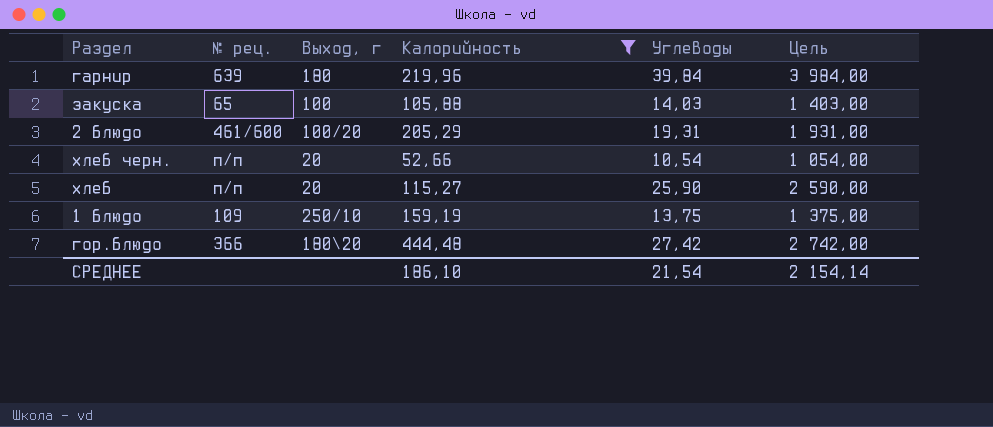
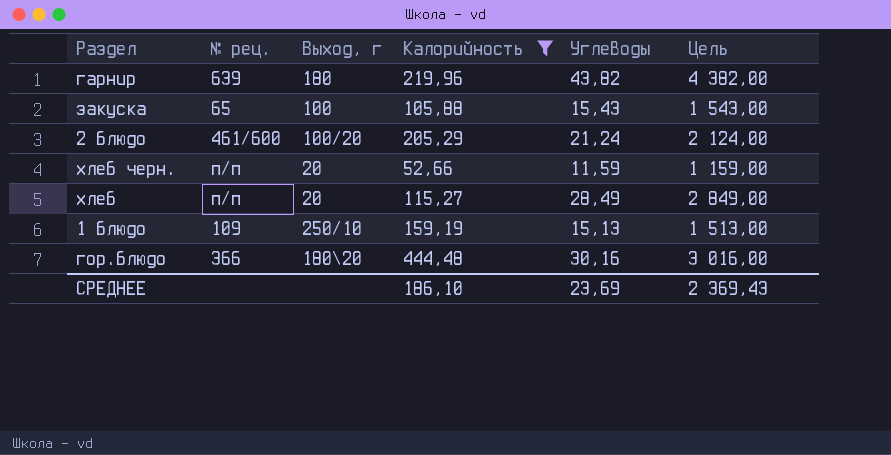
гарнир | Углеводы: 39,84 -> 43,82
гарнир | Цель: 3 984,00 -> 4 382,00
закуска | Углеводы: 14,03 -> 15,43
закуска | Цель: 1 403,00 -> 1 543,00
2 блюдо | Углеводы: 19,31 -> 21,24
2 блюдо | Цель: 1 931,00 -> 2 124,00
хлеб черн. | Углеводы: 10,54 -> 11,59
хлеб черн. | Цель: 1 054,00 -> 1 159,00
хлеб | Углеводы: 25,90 -> 28,49
хлеб | Цель: 2 590,00 -> 2 849,00
1 блюдо | Углеводы: 13,75 -> 15,13
1 блюдо | Цель: 1 375,00 -> 1 513,00
гор.блюдо | Углеводы: 27,42 -> 30,16
гор.блюдо | Цель: 2 742,00 -> 3 016,00
СРЕДНЕЕ | Углеводы: 21,54 -> 23,69
СРЕДНЕЕ | Цель: 2 154,14 -> 2 369,43

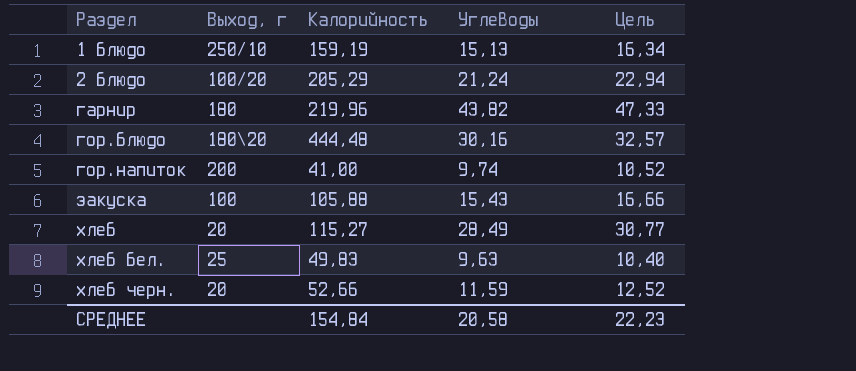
filter: Калорийность >= 52,66 -> none
row order: none -> Раздел ascending
column № рец. | position: 2 -> none
column Цель | formula: [Углеводы] * 100 -> [Углеводы] * 1,08
СРЕДНЕЕ | Калорийность: 186,10 -> 154,84
СРЕДНЕЕ | Углеводы: 23,69 -> 20,58
СРЕДНЕЕ | Цель: 2 369,43 -> 22,23

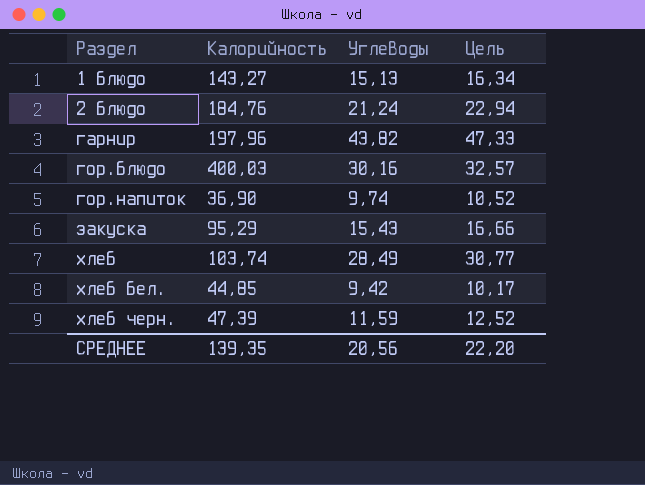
column Выход, г | position: 2 -> none
1 блюдо | Калорийность: 159,19 -> 143,27
2 блюдо | Калорийность: 205,29 -> 184,76
гарнир | Калорийность: 219,96 -> 197,96
гор.блюдо | Калорийность: 444,48 -> 400,03
гор.напиток | Калорийность: 41,00 -> 36,90
закуска | Калорийность: 105,88 -> 95,29
хлеб | Калорийность: 115,27 -> 103,74
хлеб бел. | Калорийность: 49,83 -> 44,85
хлеб бел. | Углеводы: 9,63 -> 9,42
хлеб бел. | Цель: 10,40 -> 10,17
хлеб черн. | Калорийность: 52,66 -> 47,39
СРЕДНЕЕ | Калорийность: 154,84 -> 139,35
СРЕДНЕЕ | Углеводы: 20,58 -> 20,56
СРЕДНЕЕ | Цель: 22,23 -> 22,20

